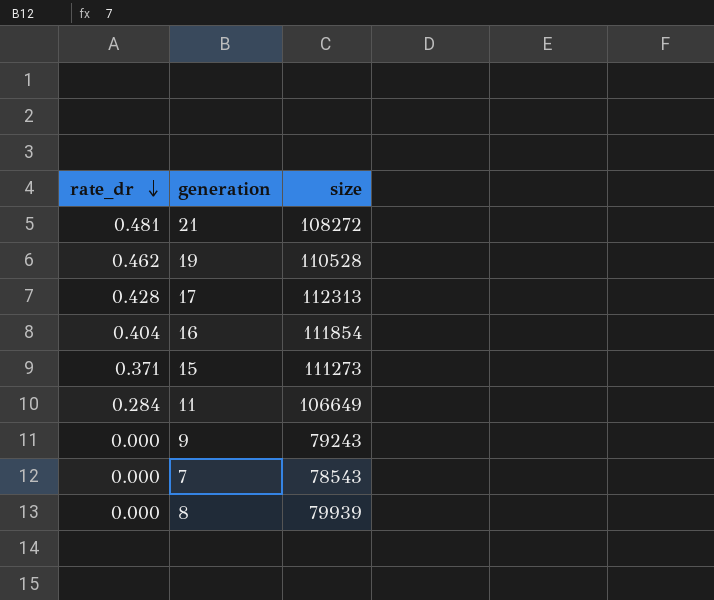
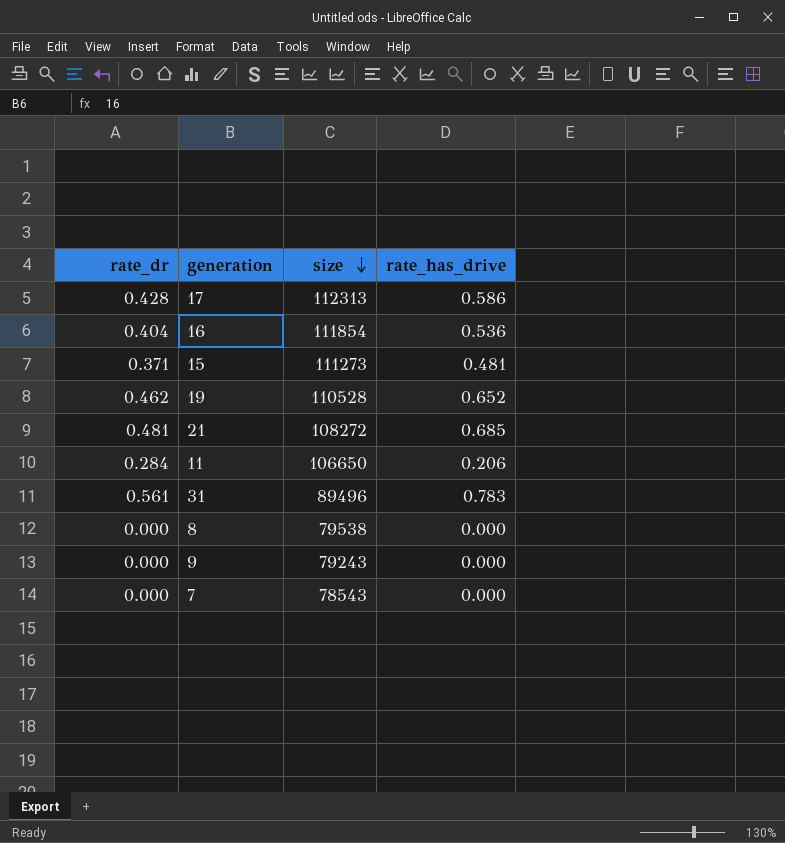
row order: rate_dr descending -> size descending
column rate_has_drive | position: none -> 4
11 | size: 106649 -> 106650
row 31: none -> 0.561 | 89496 | 0.783
8 | size: 79939 -> 79538

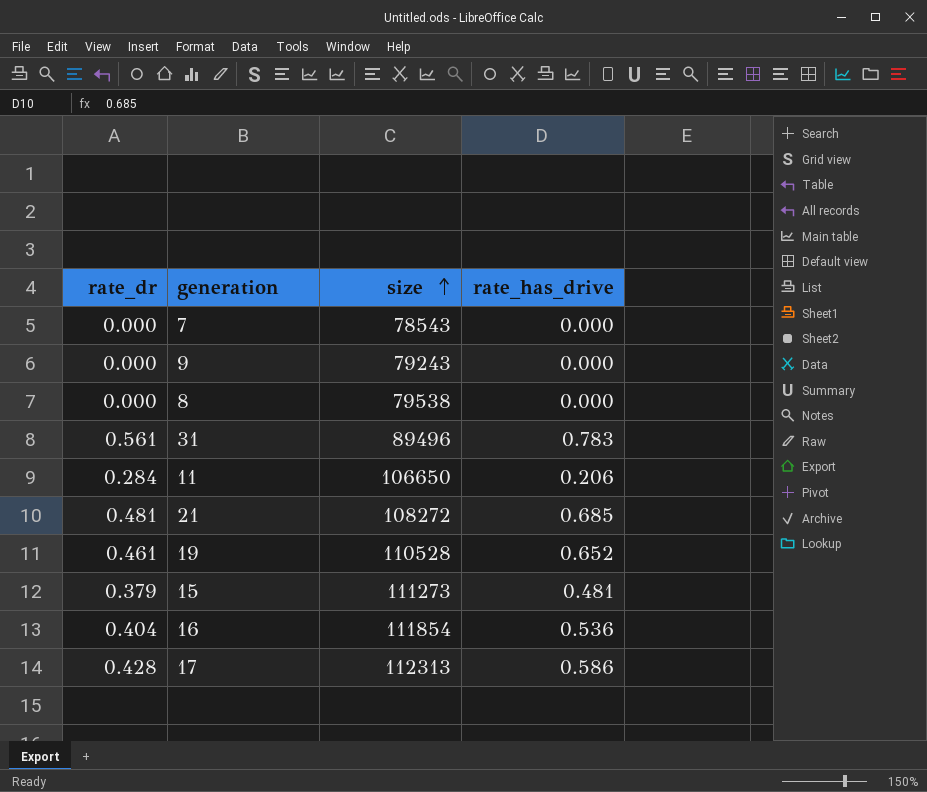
row order: size descending -> size ascending
19 | rate_dr: 0.462 -> 0.461
15 | rate_dr: 0.371 -> 0.379

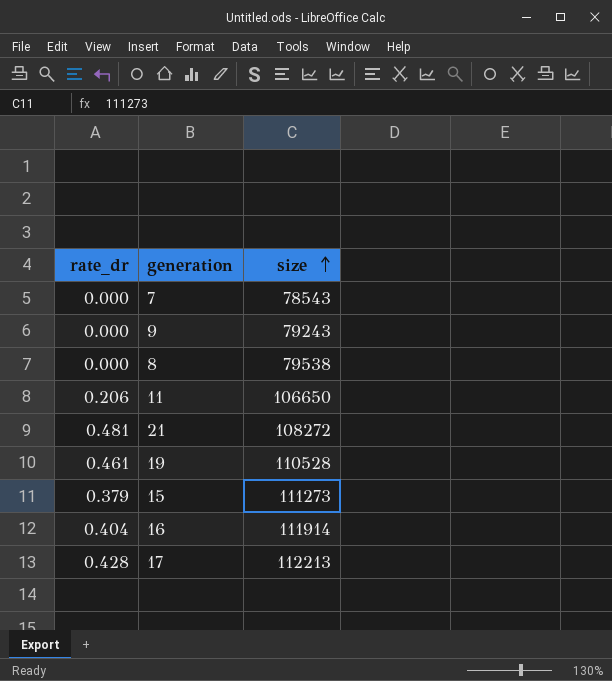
column rate_has_drive | position: 4 -> none
row 31: 0.561 | 89496 | 0.783 -> none
11 | rate_dr: 0.284 -> 0.206
16 | size: 111854 -> 111914
17 | size: 112313 -> 112213

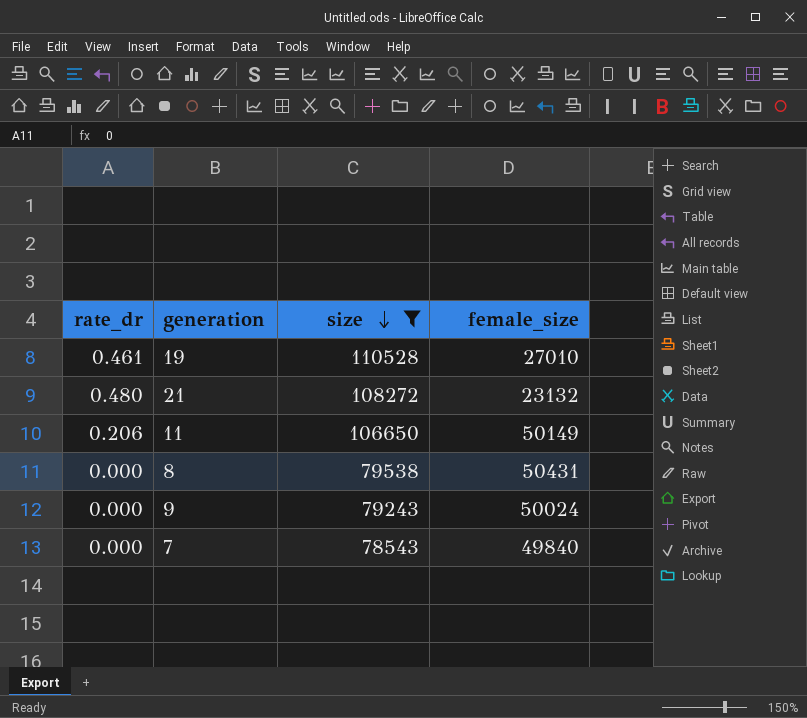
filter: none -> size <= 110528
row order: size ascending -> size descending
column female_size | position: none -> 4
21 | rate_dr: 0.481 -> 0.480

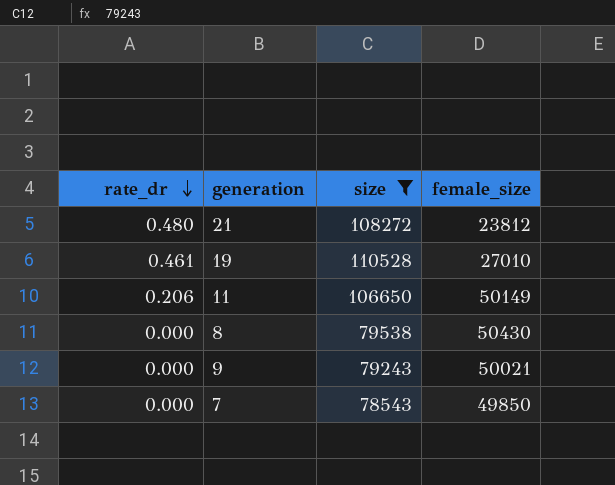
row order: size descending -> rate_dr descending
21 | female_size: 23132 -> 23812
8 | female_size: 50431 -> 50430
9 | female_size: 50024 -> 50021
7 | female_size: 49840 -> 49850

